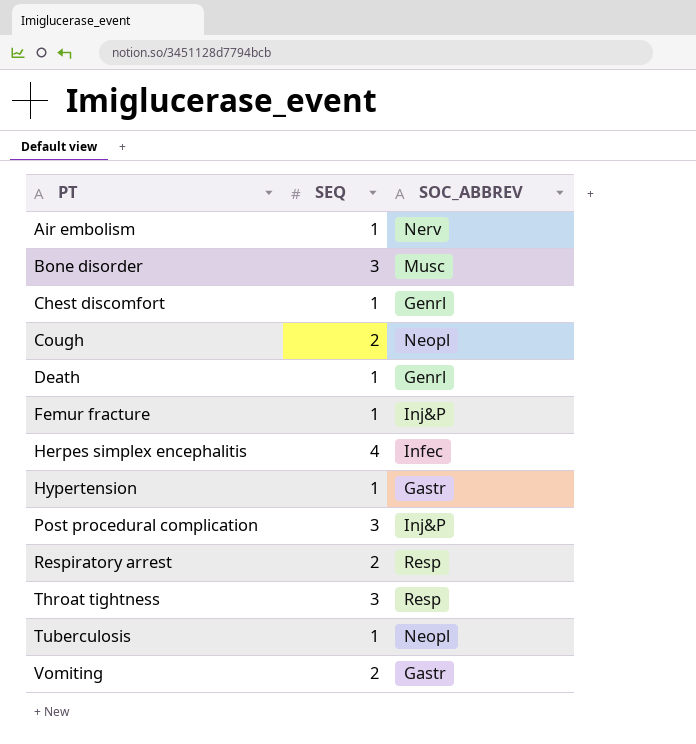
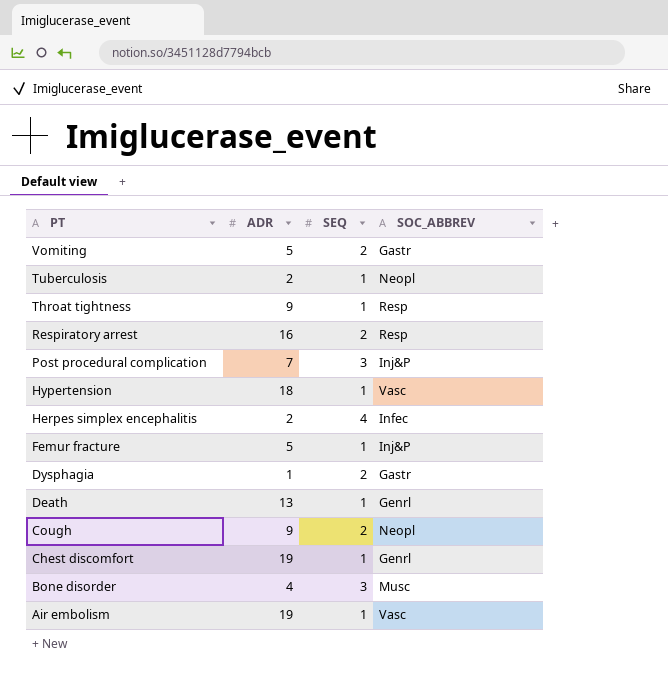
row order: PT ascending -> PT descending
column ADR | position: none -> 2
Throat tightness | SEQ: 3 -> 1
Hypertension | SOC_ABBREV: Gastr -> Vasc
row Dysphagia: none -> 1 | 2 | Gastr
Air embolism | SOC_ABBREV: Nerv -> Vasc

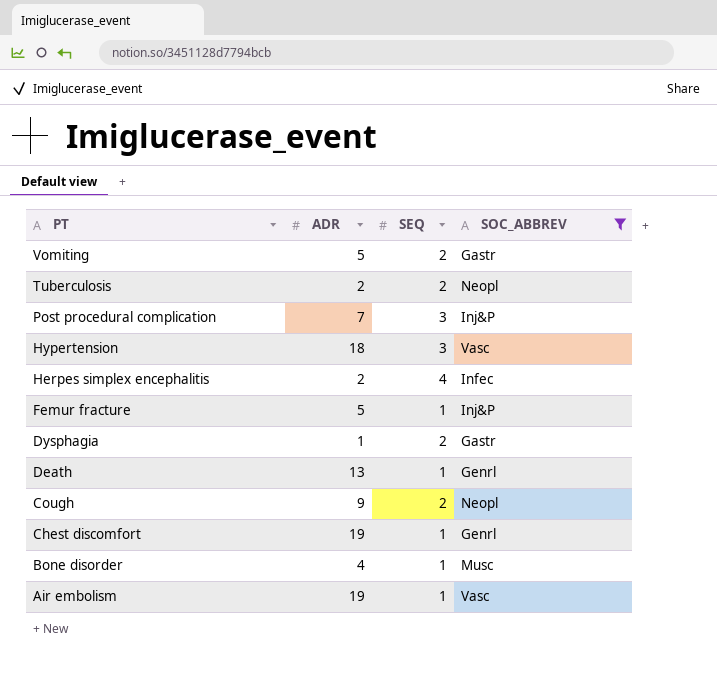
filter: none -> SOC_ABBREV != Resp
Tuberculosis | SEQ: 1 -> 2
Hypertension | SEQ: 1 -> 3
Bone disorder | SEQ: 3 -> 1

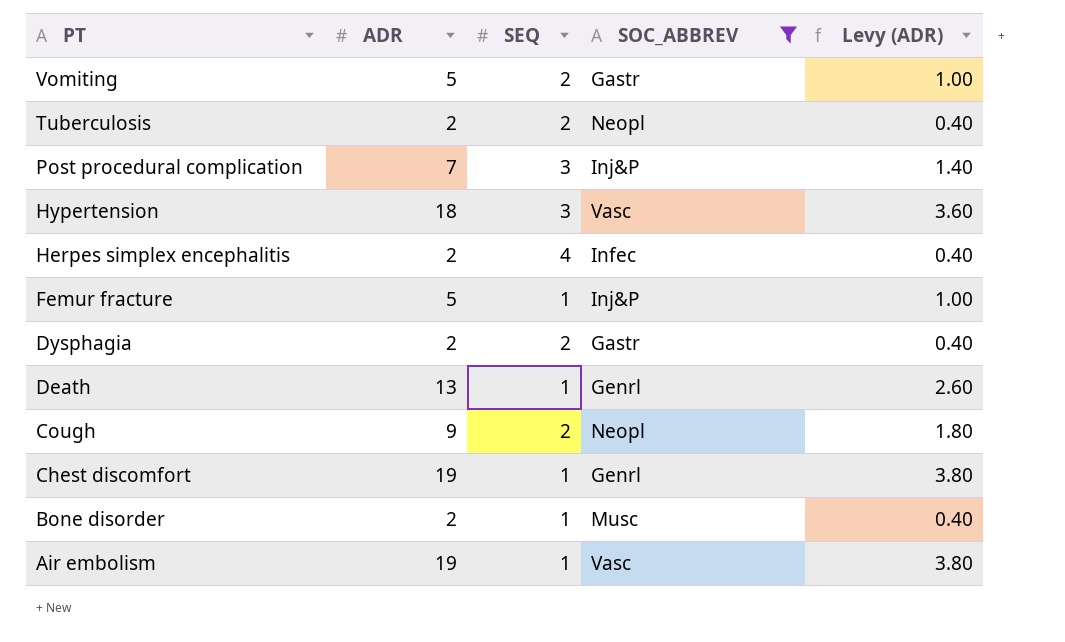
column Levy (ADR) | formula: none -> [ADR] * 0.2
Dysphagia | ADR: 1 -> 2
Bone disorder | ADR: 4 -> 2

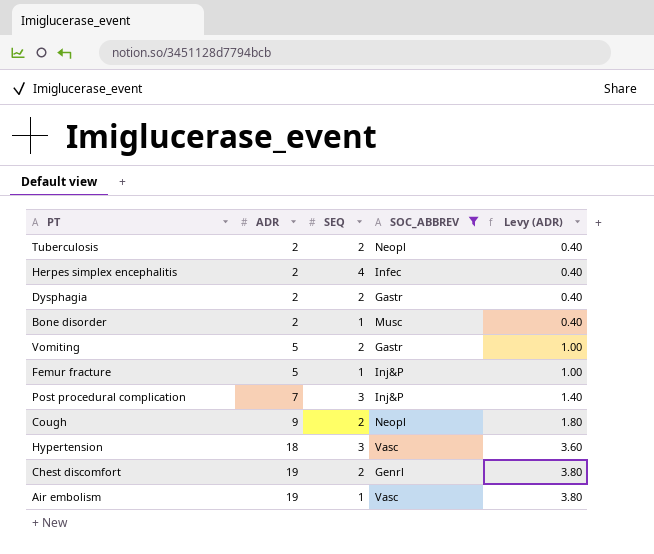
row order: PT descending -> ADR ascending
row Death: 13 | 1 | Genrl | 2.60 -> none
Chest discomfort | SEQ: 1 -> 2

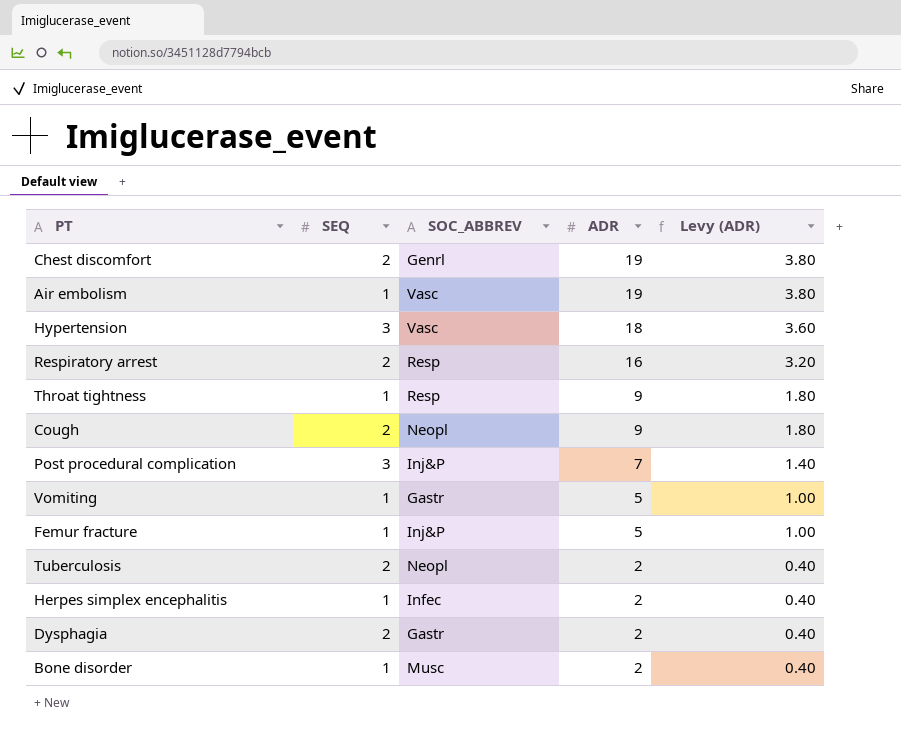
filter: SOC_ABBREV != Resp -> none
row order: ADR ascending -> ADR descending
column ADR | position: 2 -> 4
Vomiting | SEQ: 2 -> 1
Herpes simplex encephalitis | SEQ: 4 -> 1

